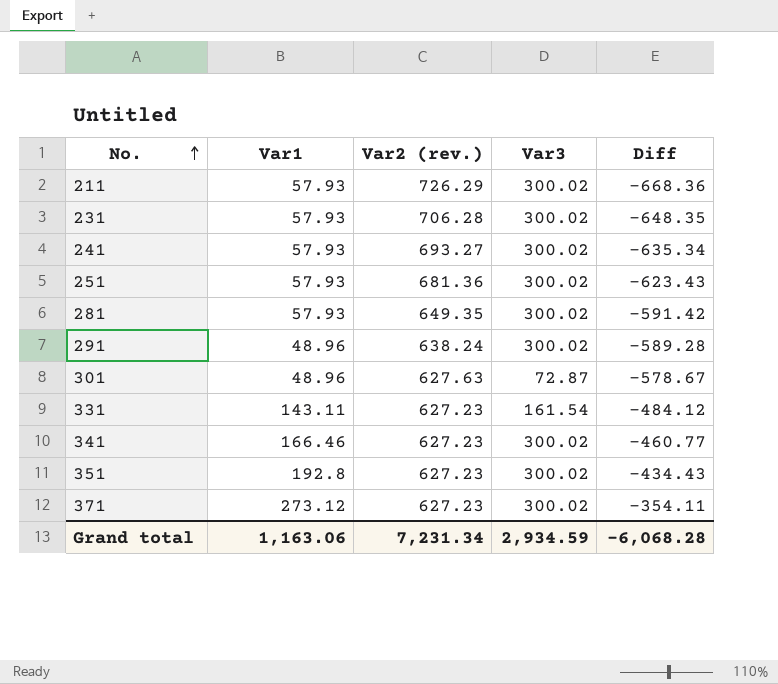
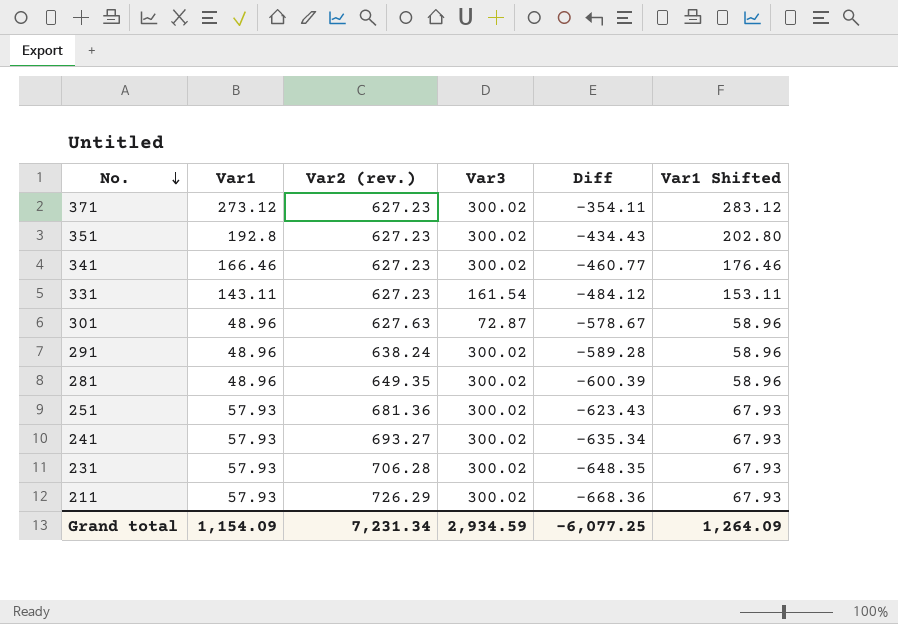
row order: No. ascending -> No. descending
column Var1 Shifted | formula: none -> [Var1] + 10
281 | Var1: 57.93 -> 48.96
281 | Diff: -591.42 -> -600.39
Grand total | Var1: 1,163.06 -> 1,154.09
Grand total | Diff: -6,068.28 -> -6,077.25

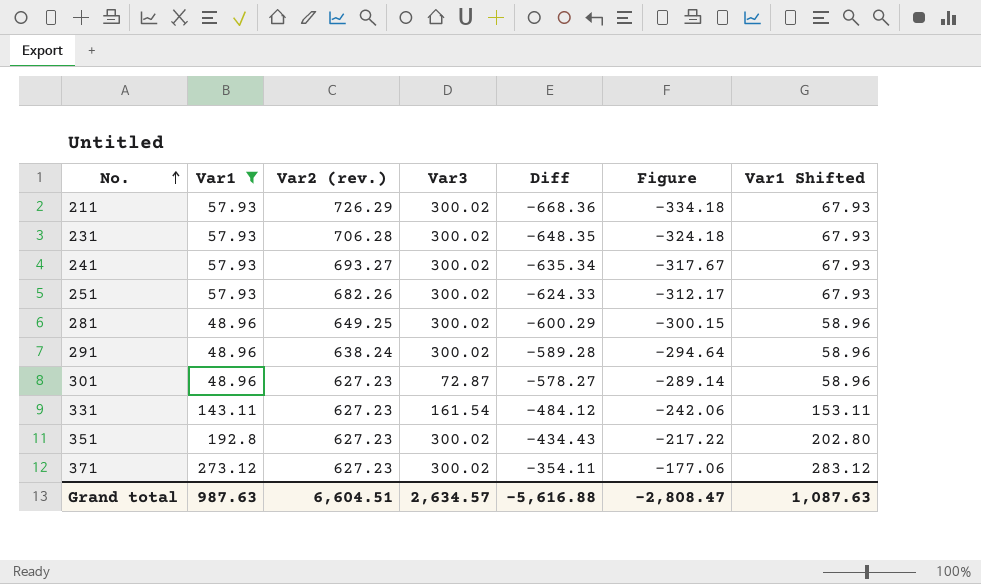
filter: none -> Var1 != 166.46
row order: No. descending -> No. ascending
column Figure | formula: none -> [Diff] * 0.5
251 | Var2 (rev.): 681.36 -> 682.26
251 | Diff: -623.43 -> -624.33
281 | Var2 (rev.): 649.35 -> 649.25
281 | Diff: -600.39 -> -600.29
301 | Var2 (rev.): 627.63 -> 627.23
301 | Diff: -578.67 -> -578.27
Grand total | Var1: 1,154.09 -> 987.63
Grand total | Var2 (rev.): 7,231.34 -> 6,604.51
Grand total | Var3: 2,934.59 -> 2,634.57
Grand total | Diff: -6,077.25 -> -5,616.88
Grand total | Var1 Shifted: 1,264.09 -> 1,087.63

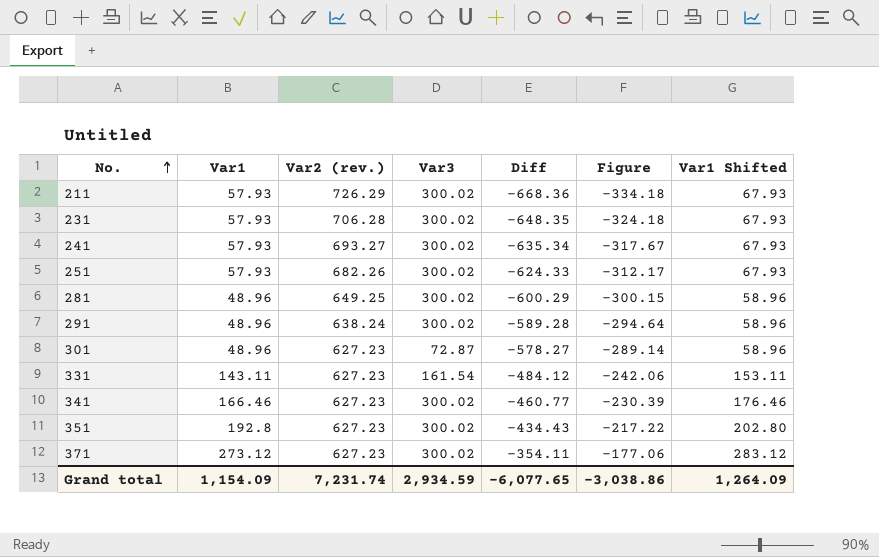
filter: Var1 != 166.46 -> none
Grand total | Var1: 987.63 -> 1,154.09
Grand total | Var2 (rev.): 6,604.51 -> 7,231.74
Grand total | Var3: 2,634.57 -> 2,934.59
Grand total | Diff: -5,616.88 -> -6,077.65
Grand total | Figure: -2,808.47 -> -3,038.86
Grand total | Var1 Shifted: 1,087.63 -> 1,264.09

